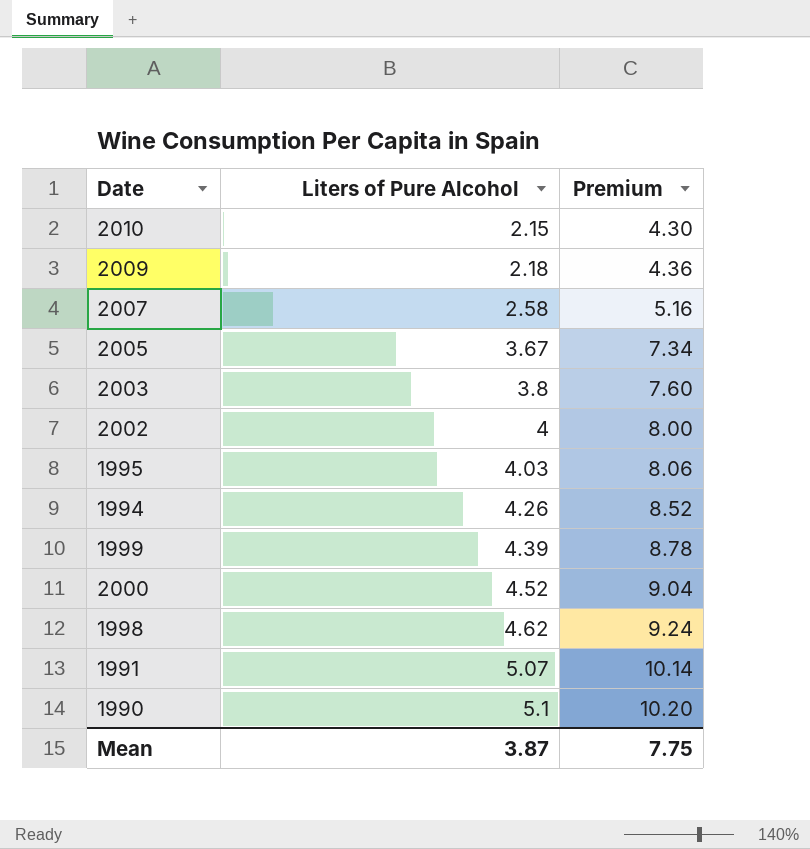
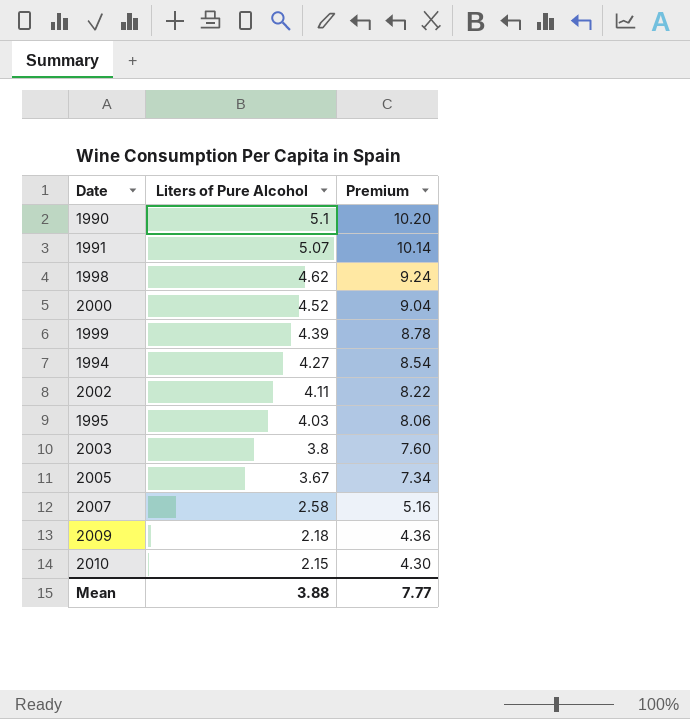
row order: Liters of Pure Alcohol ascending -> Liters of Pure Alcohol descending
1994 | Liters of Pure Alcohol: 4.26 -> 4.27
1994 | Premium: 8.52 -> 8.54
2002 | Liters of Pure Alcohol: 4 -> 4.11
2002 | Premium: 8.00 -> 8.22
Mean | Liters of Pure Alcohol: 3.87 -> 3.88
Mean | Premium: 7.75 -> 7.77

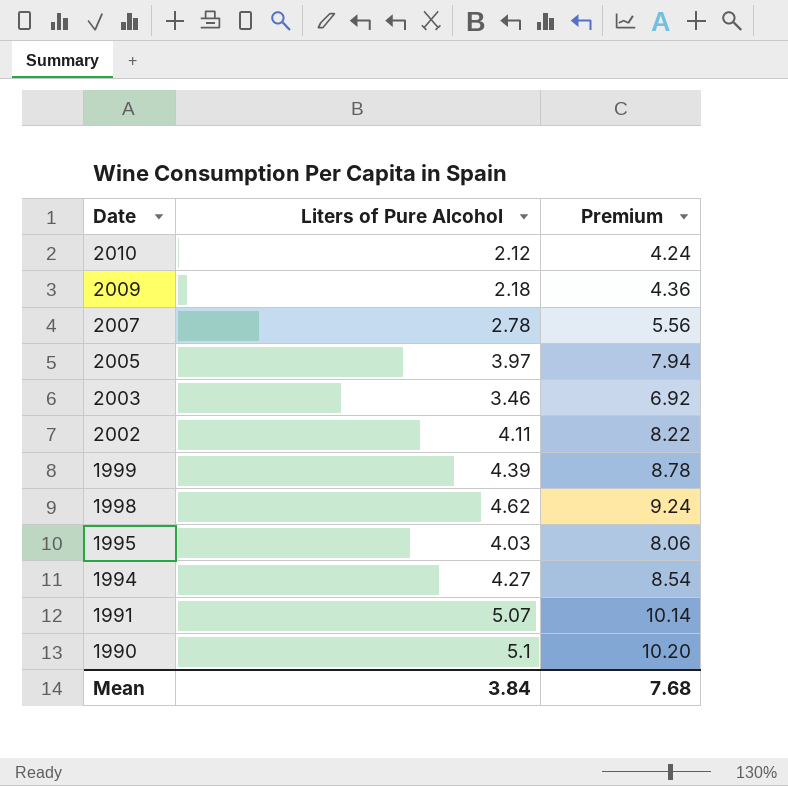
row order: Liters of Pure Alcohol descending -> Date descending
row 2000: 4.52 | 9.04 -> none
2010 | Liters of Pure Alcohol: 2.15 -> 2.12
2010 | Premium: 4.30 -> 4.24
2007 | Liters of Pure Alcohol: 2.58 -> 2.78
2007 | Premium: 5.16 -> 5.56
2005 | Liters of Pure Alcohol: 3.67 -> 3.97
2005 | Premium: 7.34 -> 7.94
2003 | Liters of Pure Alcohol: 3.8 -> 3.46
2003 | Premium: 7.60 -> 6.92
Mean | Liters of Pure Alcohol: 3.88 -> 3.84
Mean | Premium: 7.77 -> 7.68

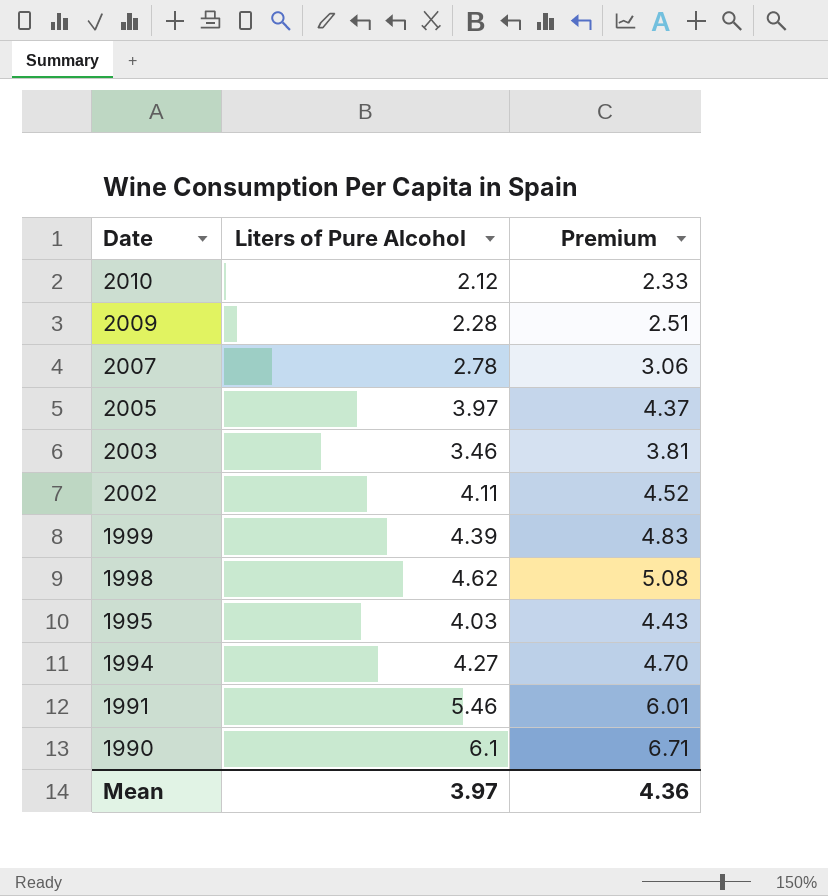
column Premium | formula: [Liters of Pure Alcohol] * 2 -> [Liters of Pure Alcohol] * 1.1
2009 | Liters of Pure Alcohol: 2.18 -> 2.28
1991 | Liters of Pure Alcohol: 5.07 -> 5.46
1990 | Liters of Pure Alcohol: 5.1 -> 6.1
Mean | Liters of Pure Alcohol: 3.84 -> 3.97
Mean | Premium: 7.68 -> 4.36

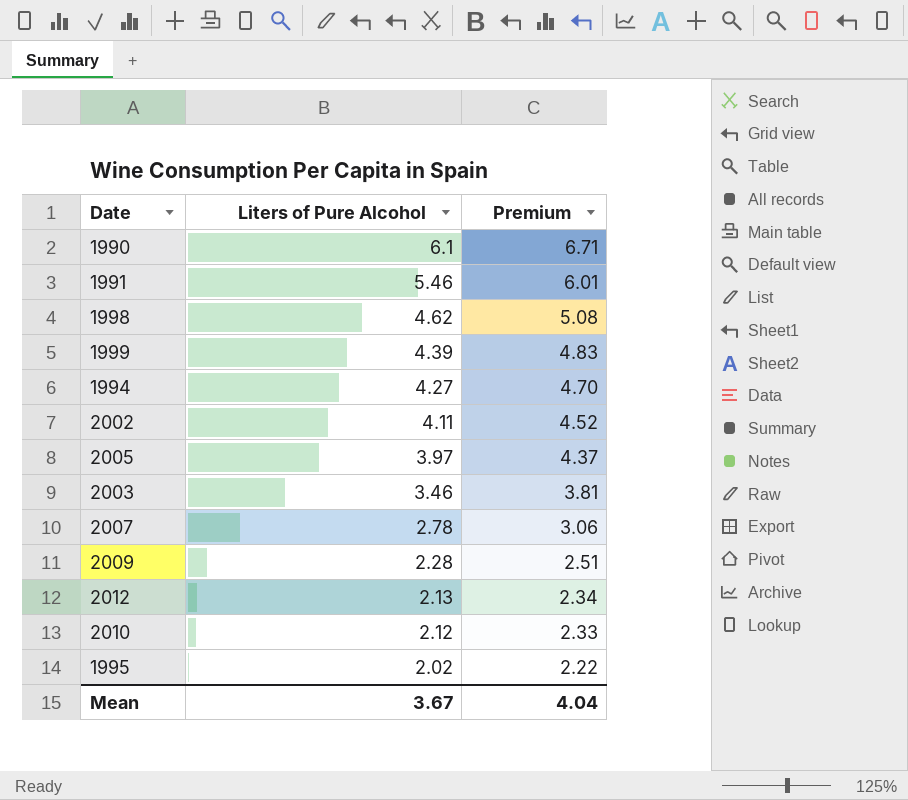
row order: Date descending -> Liters of Pure Alcohol descending
row 2012: none -> 2.13 | 2.34
1995 | Liters of Pure Alcohol: 4.03 -> 2.02
1995 | Premium: 4.43 -> 2.22
Mean | Liters of Pure Alcohol: 3.97 -> 3.67
Mean | Premium: 4.36 -> 4.04

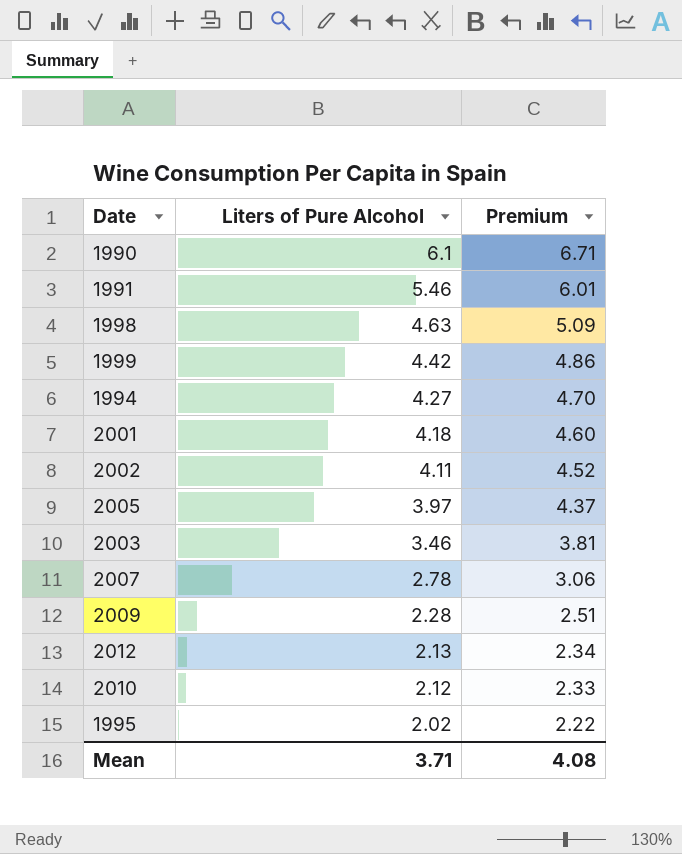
1998 | Liters of Pure Alcohol: 4.62 -> 4.63
1998 | Premium: 5.08 -> 5.09
1999 | Liters of Pure Alcohol: 4.39 -> 4.42
1999 | Premium: 4.83 -> 4.86
row 2001: none -> 4.18 | 4.60
Mean | Liters of Pure Alcohol: 3.67 -> 3.71
Mean | Premium: 4.04 -> 4.08

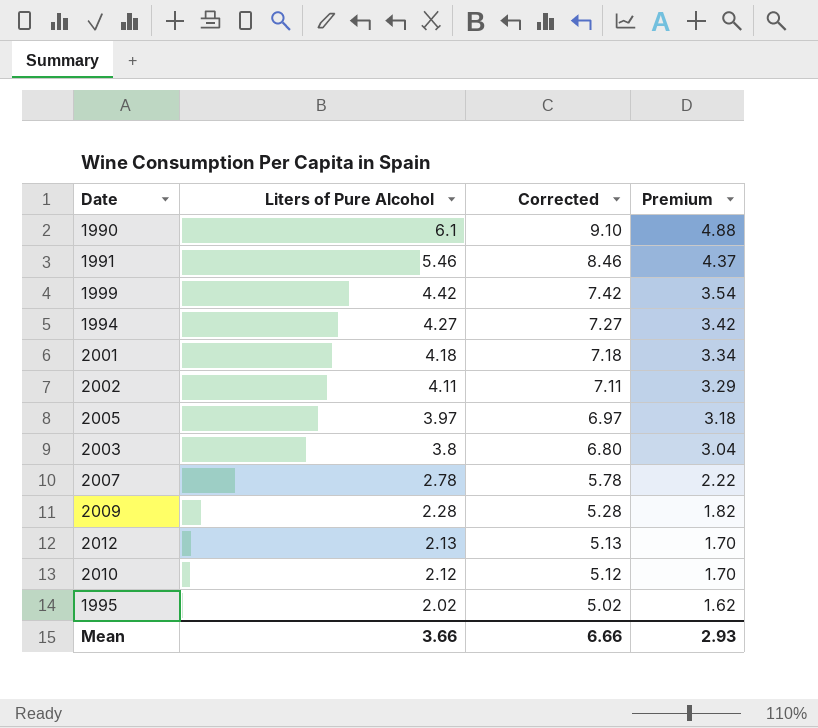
column Corrected | formula: none -> [Liters of Pure Alcohol] + 3
column Premium | formula: [Liters of Pure Alcohol] * 1.1 -> [Liters of Pure Alcohol] * 0.8
row 1998: 4.63 | 5.09 -> none
2003 | Liters of Pure Alcohol: 3.46 -> 3.8
Mean | Liters of Pure Alcohol: 3.71 -> 3.66
Mean | Premium: 4.08 -> 2.93

